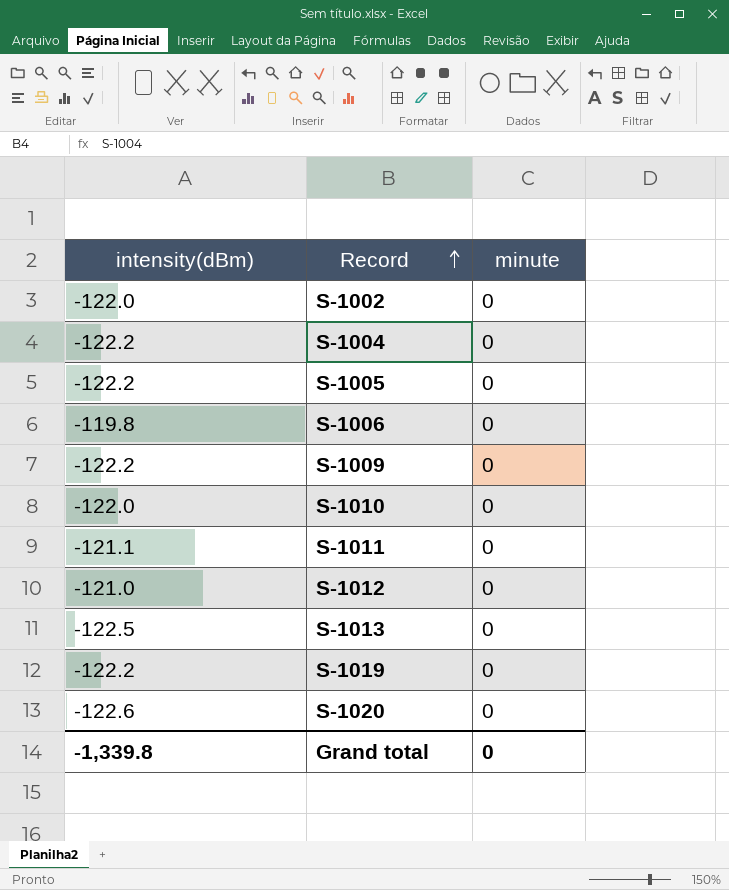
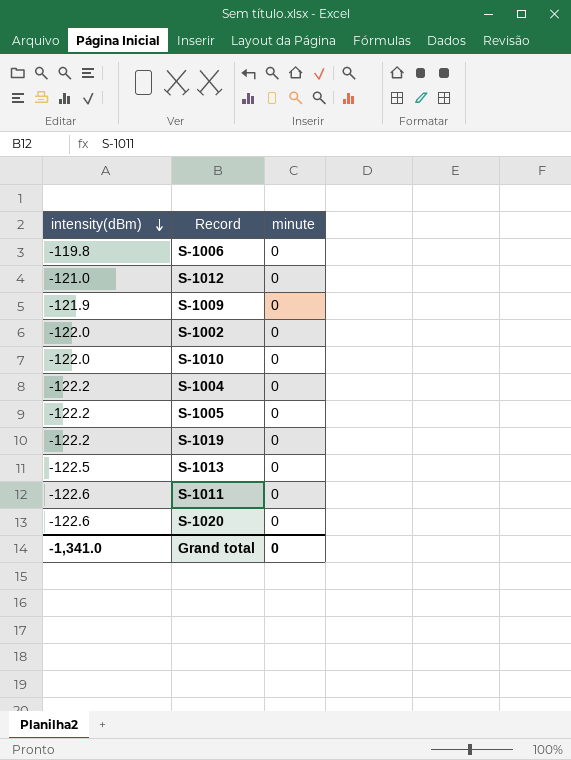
row order: Record ascending -> intensity(dBm) descending
S-1009 | intensity(dBm): -122.2 -> -121.9
S-1011 | intensity(dBm): -121.1 -> -122.6
Grand total | intensity(dBm): -1,339.8 -> -1,341.0

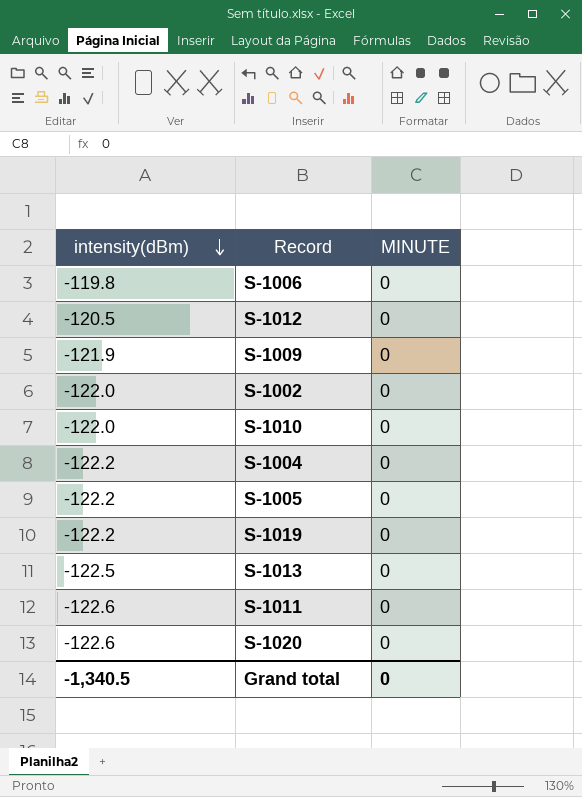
column name: minute -> MINUTE
S-1012 | intensity(dBm): -121.0 -> -120.5
Grand total | intensity(dBm): -1,341.0 -> -1,340.5

